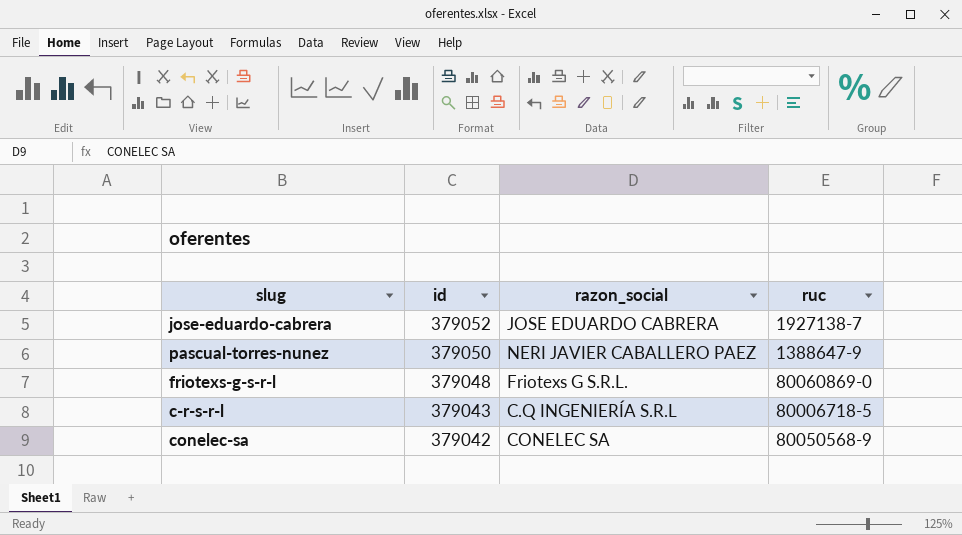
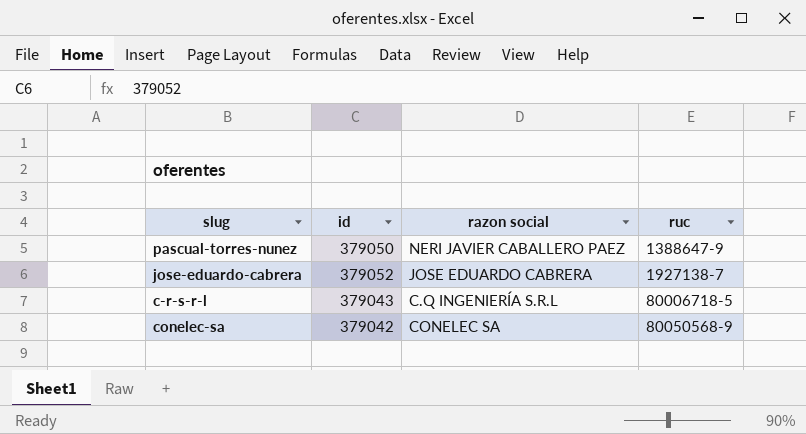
row order: id descending -> ruc ascending
column name: razon_social -> razon social
row friotexs-g-s-r-l: 379048 | Friotexs G S.R.L. | 80060869-0 -> none

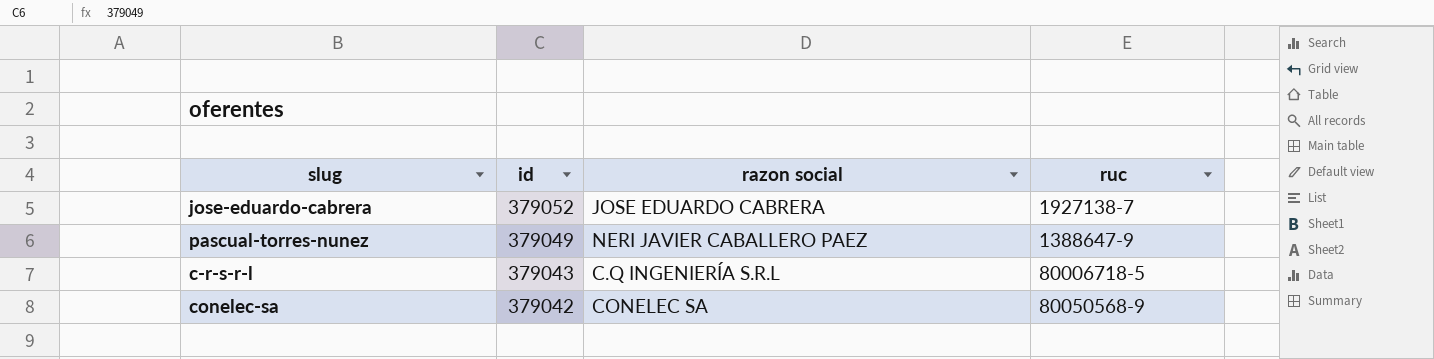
row order: ruc ascending -> id descending
pascual-torres-nunez | id: 379050 -> 379049

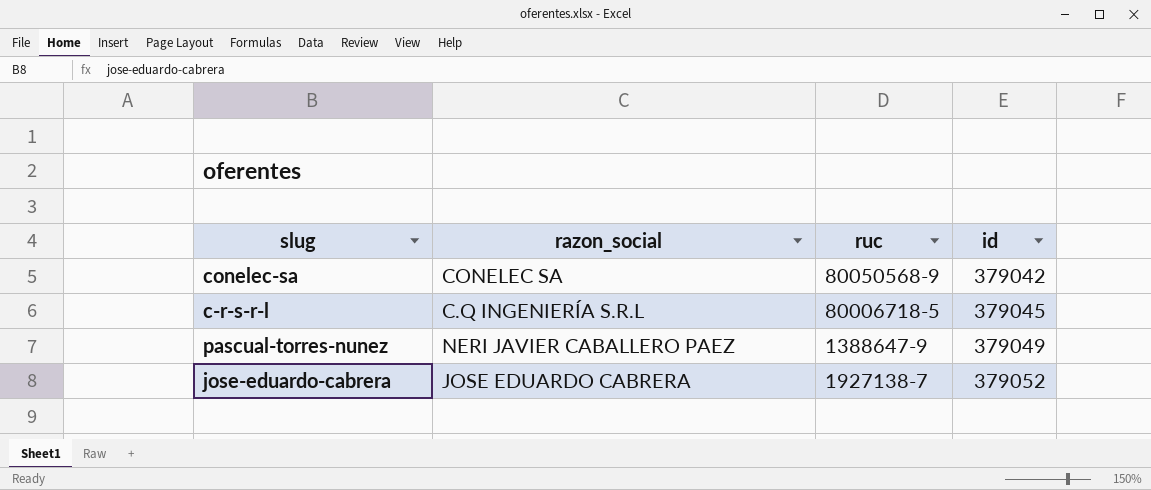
row order: id descending -> id ascending
column name: razon social -> razon_social
column id | position: 2 -> 4
c-r-s-r-l | id: 379043 -> 379045

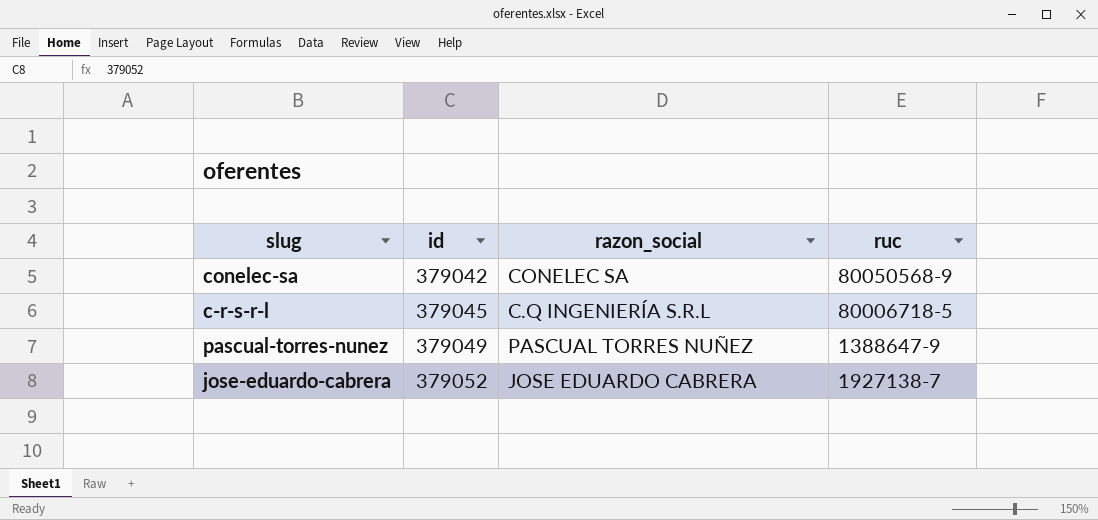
column id | position: 4 -> 2
pascual-torres-nunez | razon_social: NERI JAVIER CABALLERO PAEZ -> PASCUAL TORRES NUÑEZ

